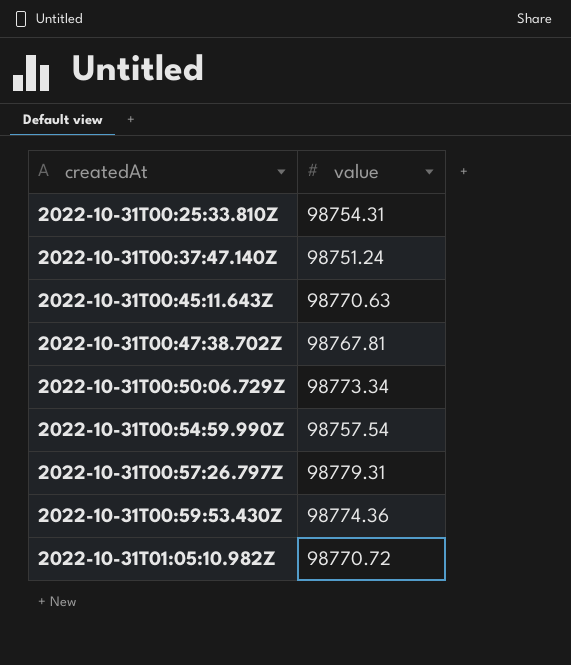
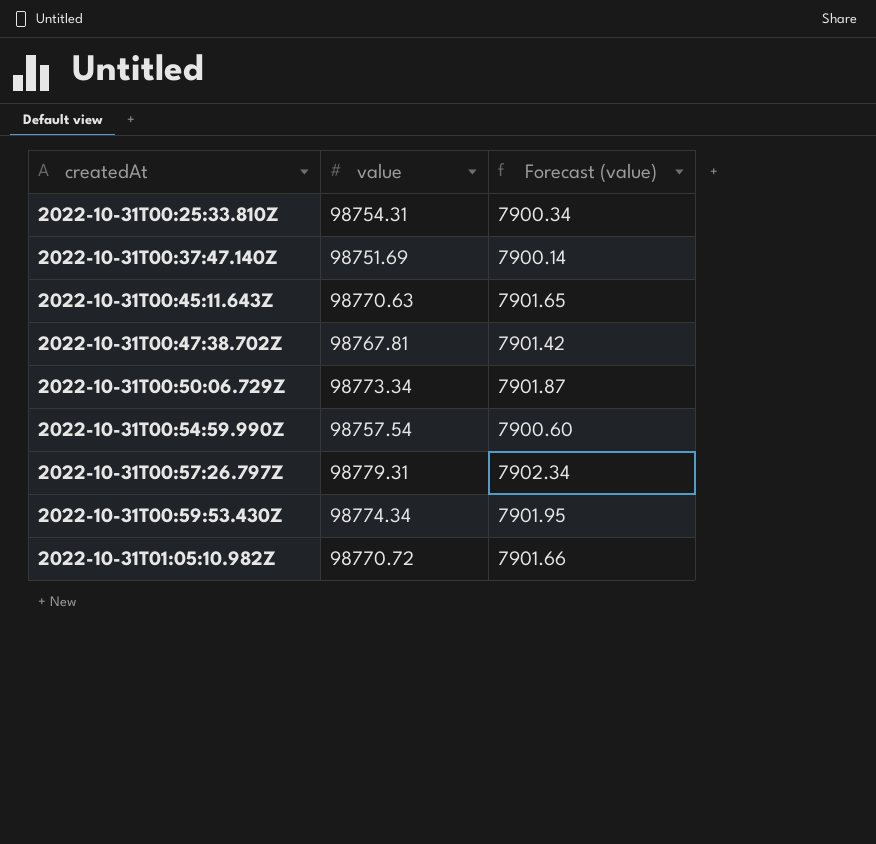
column Forecast (value) | formula: none -> [value] * 0.08
2022-10-31T00:37:47.140Z | value: 98751.24 -> 98751.69
2022-10-31T00:59:53.430Z | value: 98774.36 -> 98774.34

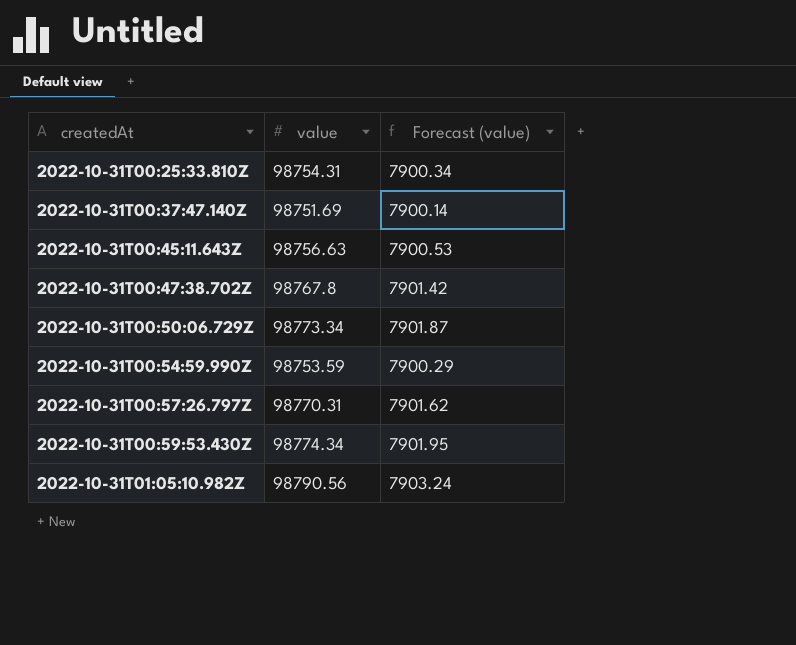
2022-10-31T00:45:11.643Z | value: 98770.63 -> 98756.63
2022-10-31T00:45:11.643Z | Forecast (value): 7901.65 -> 7900.53
2022-10-31T00:47:38.702Z | value: 98767.81 -> 98767.8
2022-10-31T00:54:59.990Z | value: 98757.54 -> 98753.59
2022-10-31T00:54:59.990Z | Forecast (value): 7900.60 -> 7900.29
2022-10-31T00:57:26.797Z | value: 98779.31 -> 98770.31
2022-10-31T00:57:26.797Z | Forecast (value): 7902.34 -> 7901.62
2022-10-31T01:05:10.982Z | value: 98770.72 -> 98790.56
2022-10-31T01:05:10.982Z | Forecast (value): 7901.66 -> 7903.24

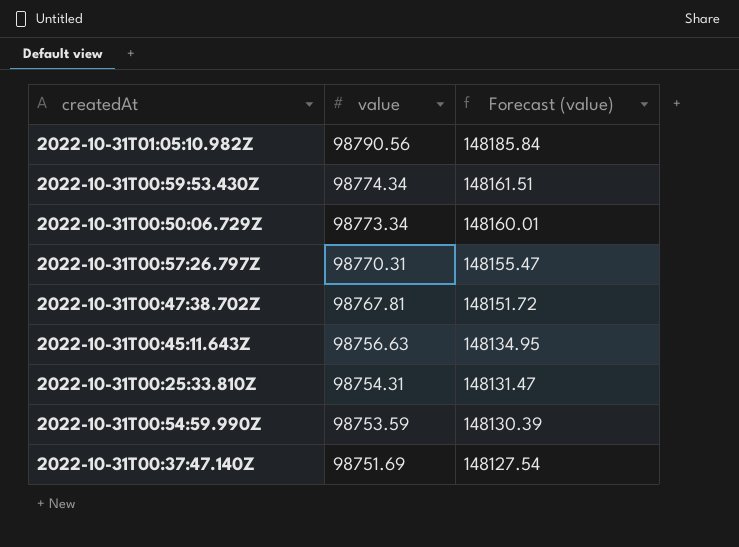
row order: createdAt ascending -> value descending
column Forecast (value) | formula: [value] * 0.08 -> [value] * 1.5
2022-10-31T00:47:38.702Z | value: 98767.8 -> 98767.81

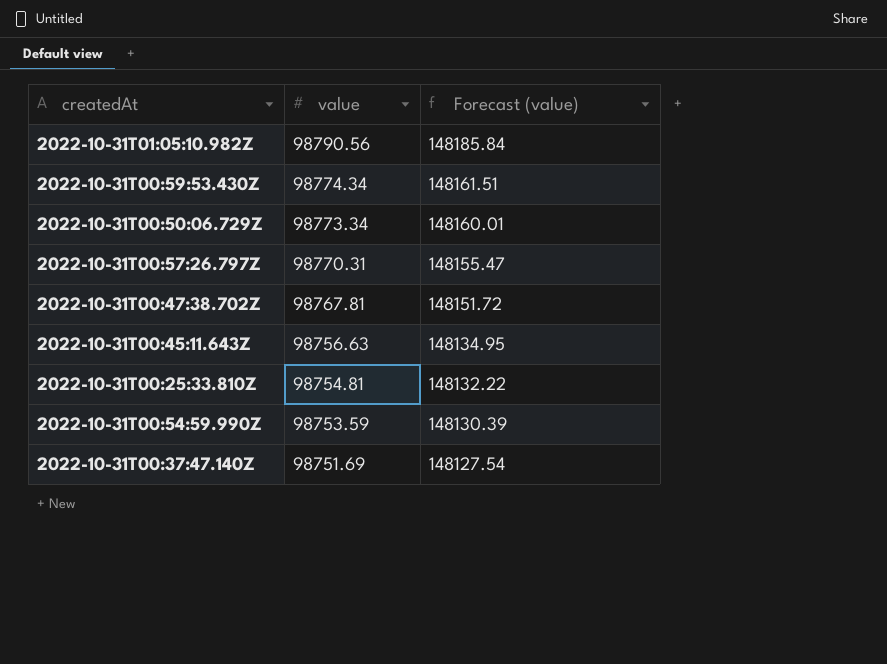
2022-10-31T00:25:33.810Z | value: 98754.31 -> 98754.81
2022-10-31T00:25:33.810Z | Forecast (value): 148131.47 -> 148132.22

